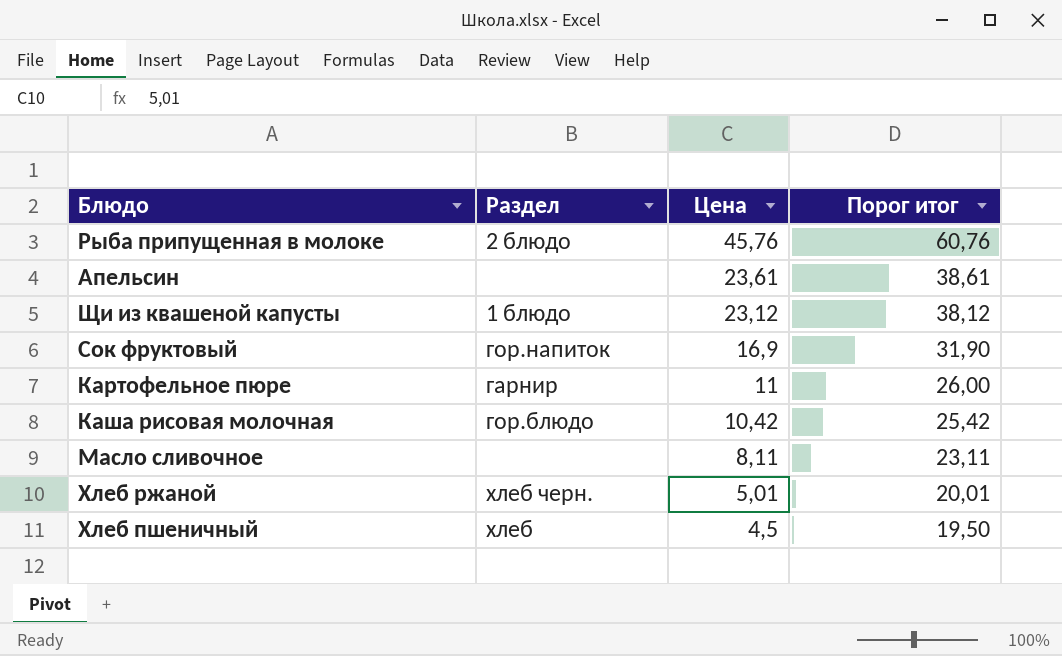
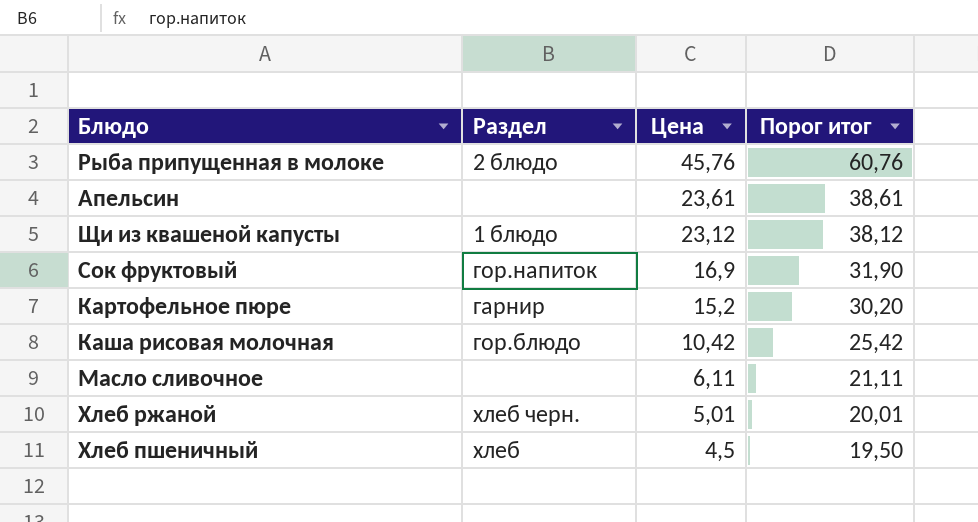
Картофельное пюре | Цена: 11 -> 15,2
Картофельное пюре | Порог итог: 26,00 -> 30,20
Масло сливочное | Цена: 8,11 -> 6,11
Масло сливочное | Порог итог: 23,11 -> 21,11

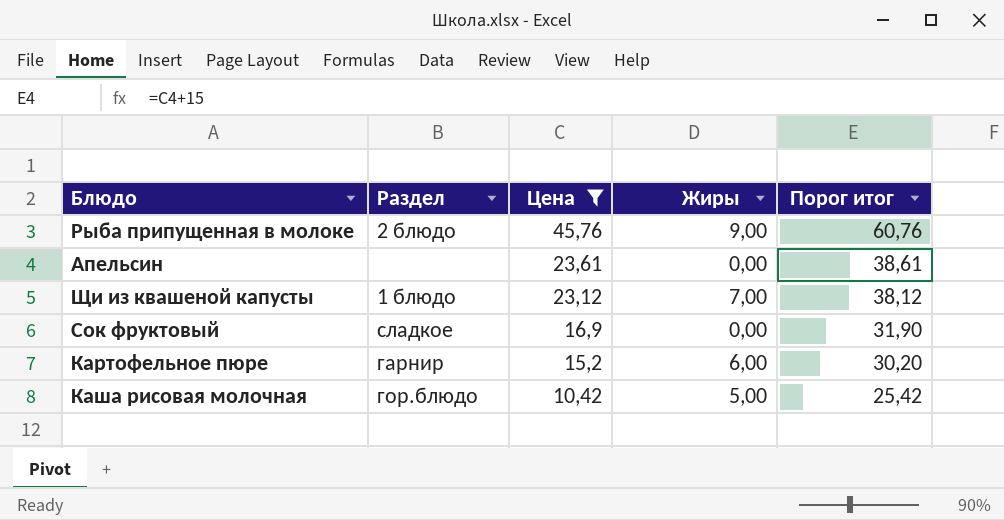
filter: none -> Цена >= 10,42
column Жиры | position: none -> 4
Сок фруктовый | Раздел: гор.напиток -> сладкое

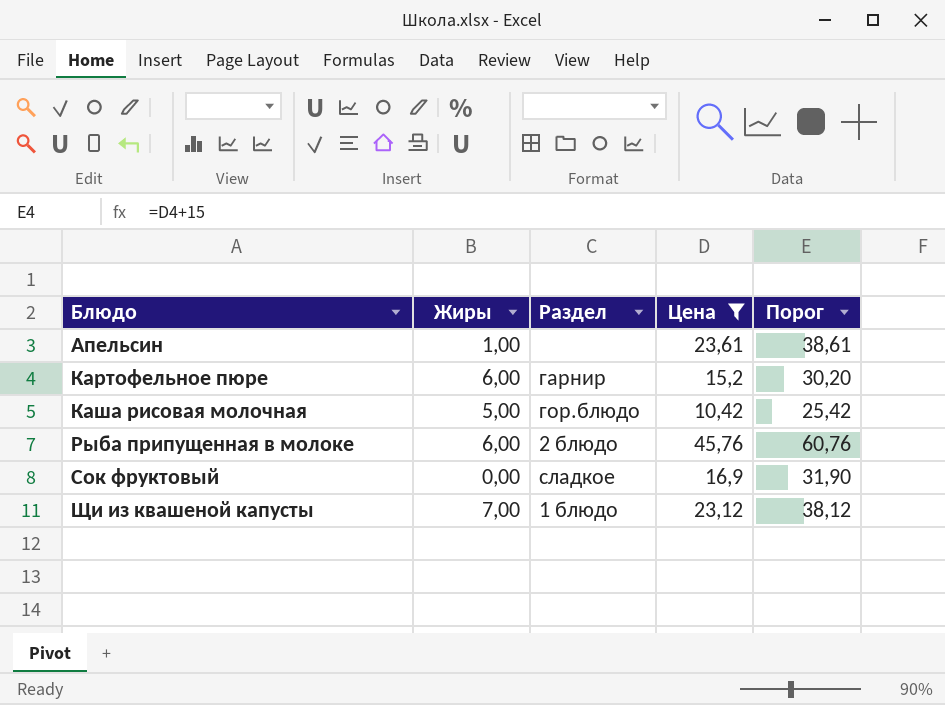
row order: Цена descending -> Блюдо ascending
column Жиры | position: 4 -> 2
column name: Порог итог -> Порог
Апельсин | Жиры: 0,00 -> 1,00
Рыба припущенная в молоке | Жиры: 9,00 -> 6,00

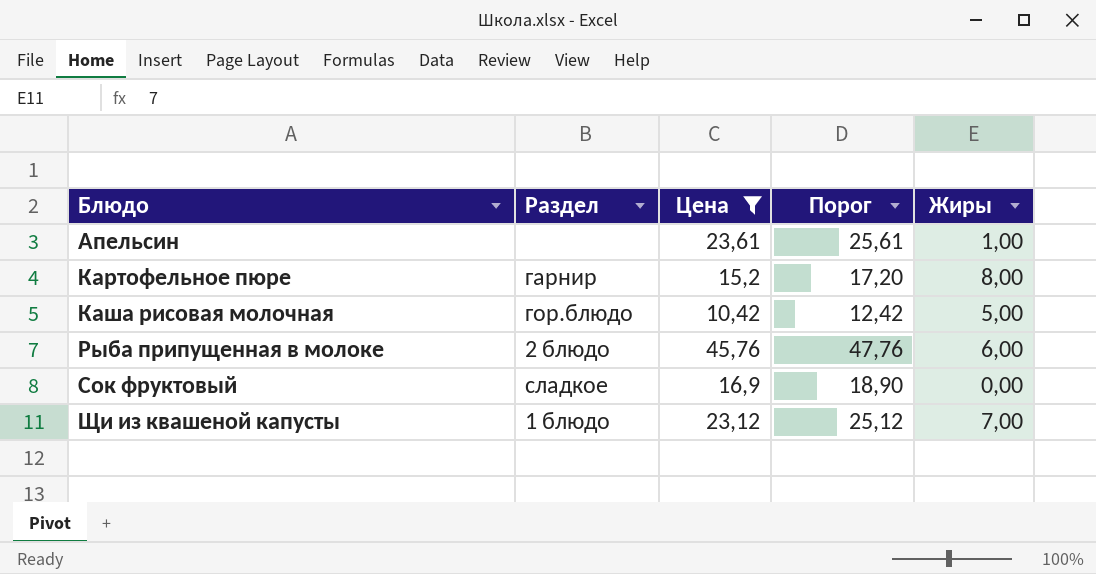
column Порог | formula: [Цена] + 15 -> [Цена] + 2
column Жиры | position: 2 -> 5
Картофельное пюре | Жиры: 6,00 -> 8,00

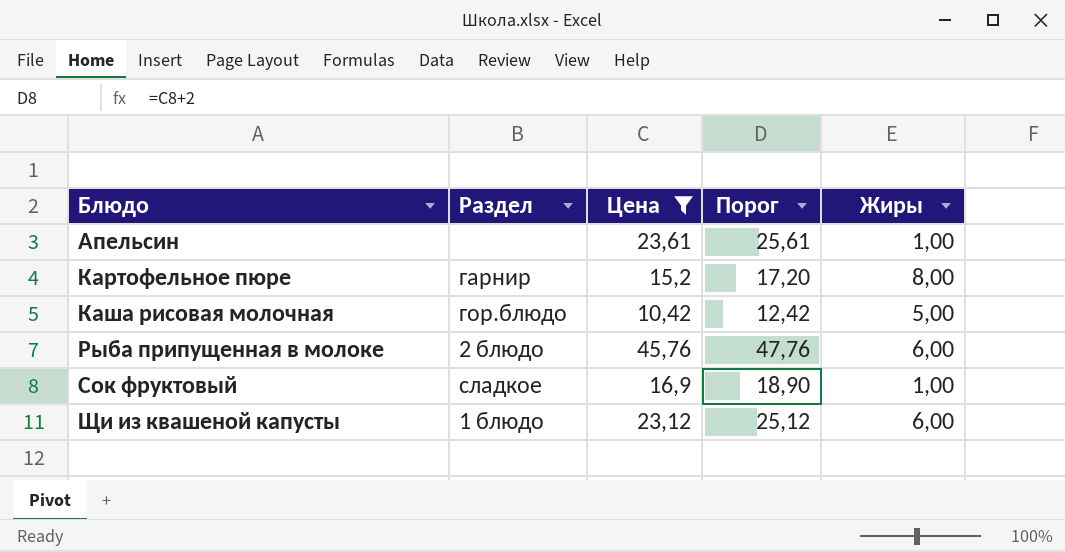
Сок фруктовый | Жиры: 0,00 -> 1,00
Щи из квашеной капусты | Жиры: 7,00 -> 6,00

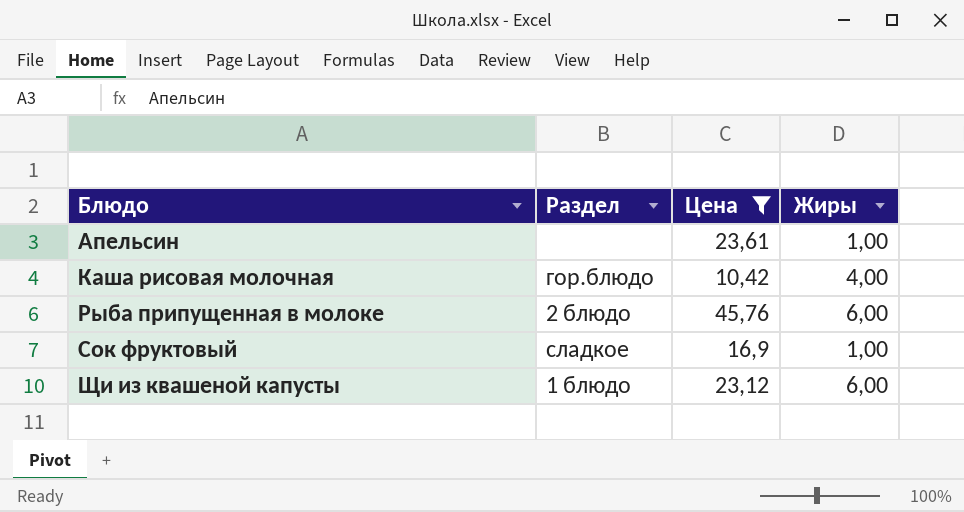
column Порог | formula: [Цена] + 2 -> none
row Картофельное пюре: гарнир | 15,2 | 17,20 | 8,00 -> none
Каша рисовая молочная | Жиры: 5,00 -> 4,00

